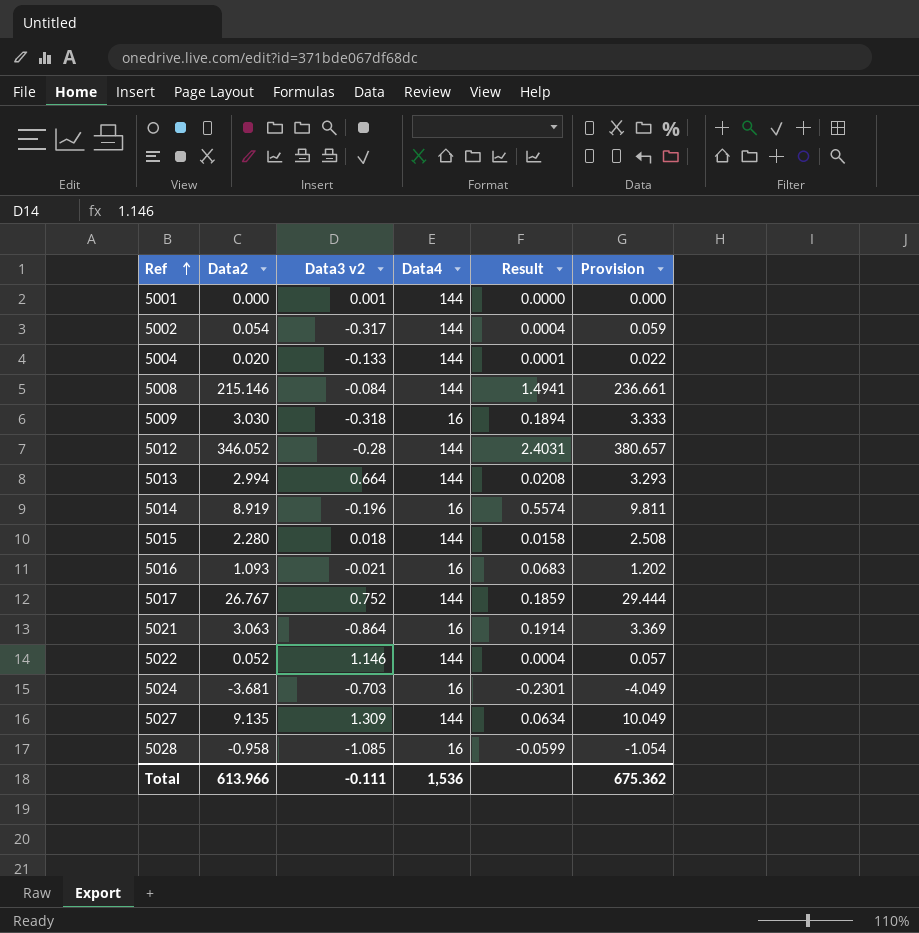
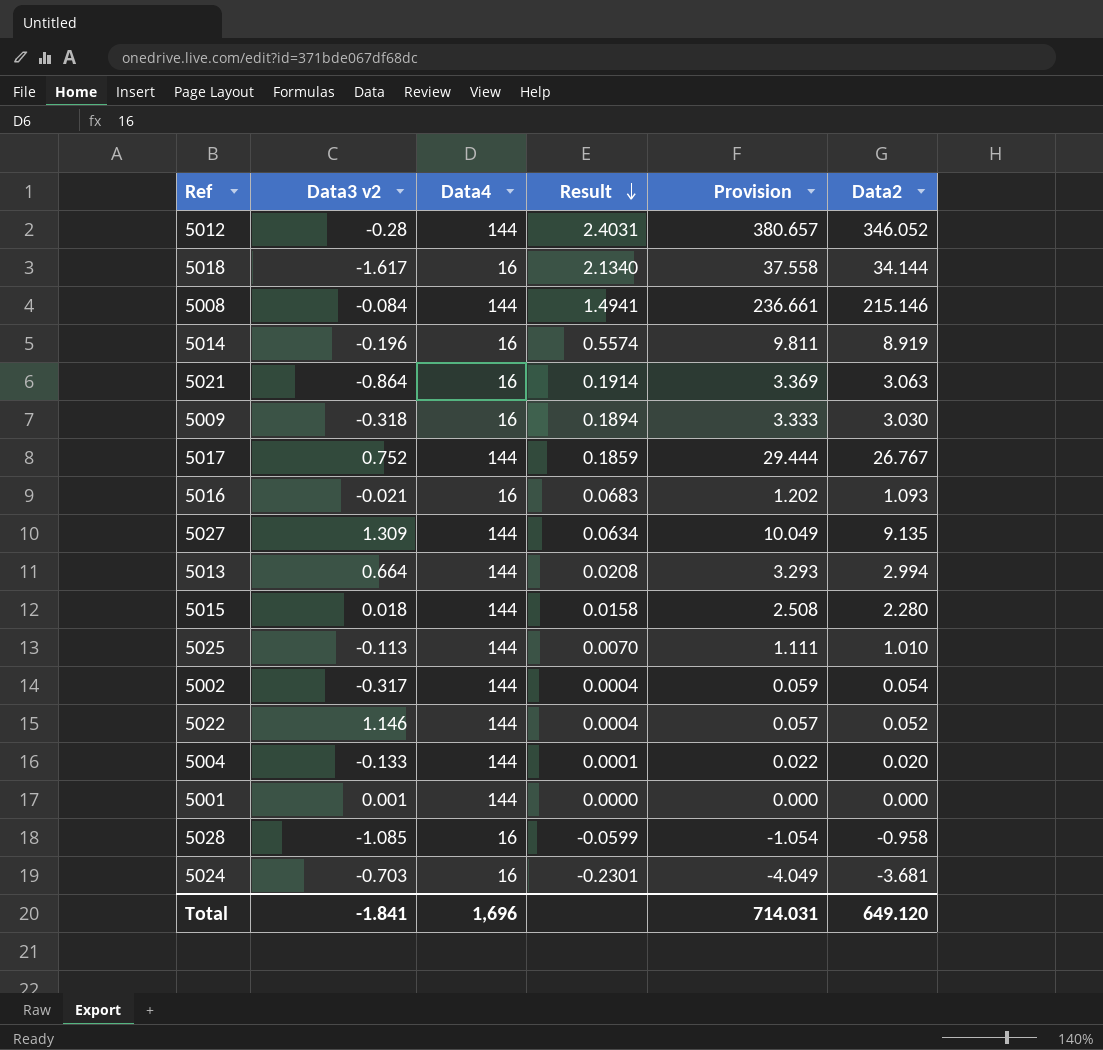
row order: Ref ascending -> Result descending
column Data2 | position: 2 -> 6
row 5018: none -> -1.617 | 16 | 2.1340 | 37.558 | 34.144
row 5025: none -> -0.113 | 144 | 0.0070 | 1.111 | 1.010
Total | Data3 v2: -0.111 -> -1.841
Total | Data4: 1,536 -> 1,696
Total | Provision: 675.362 -> 714.031
Total | Data2: 613.966 -> 649.120

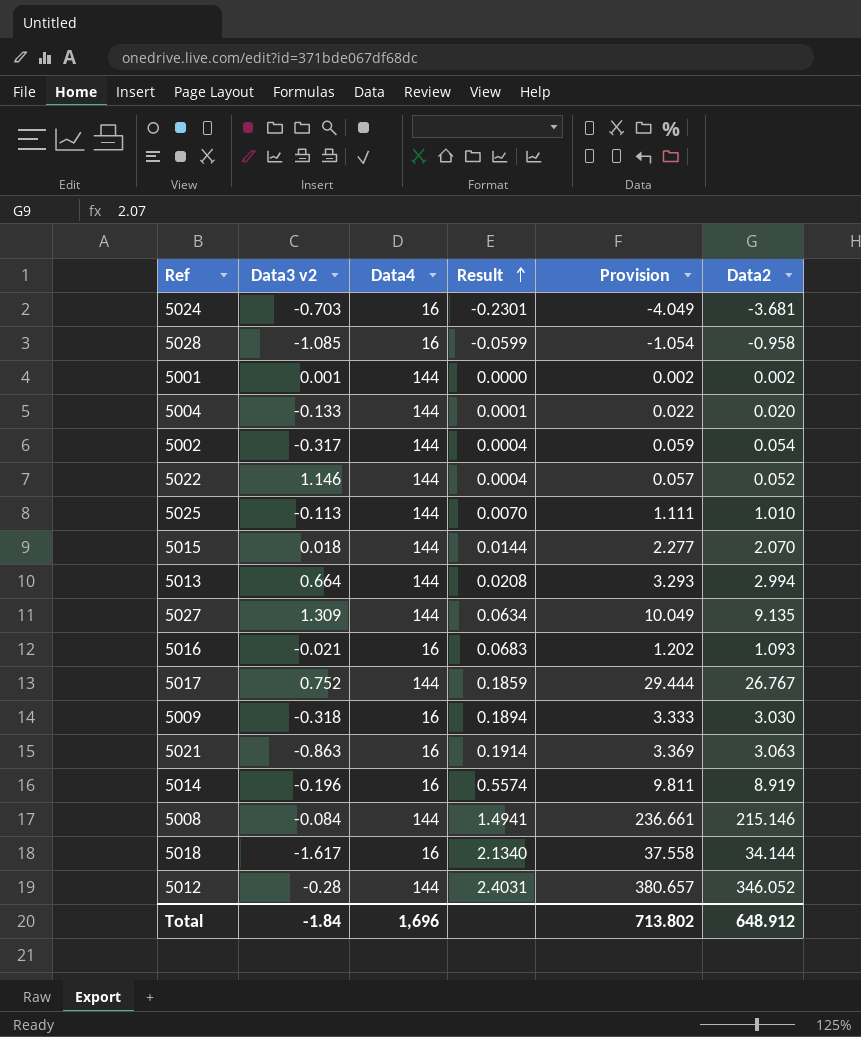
row order: Result descending -> Result ascending
5001 | Provision: 0.000 -> 0.002
5001 | Data2: 0.000 -> 0.002
5015 | Result: 0.0158 -> 0.0144
5015 | Provision: 2.508 -> 2.277
5015 | Data2: 2.280 -> 2.070
5021 | Data3 v2: -0.864 -> -0.863
Total | Data3 v2: -1.841 -> -1.84
Total | Provision: 714.031 -> 713.802
Total | Data2: 649.120 -> 648.912

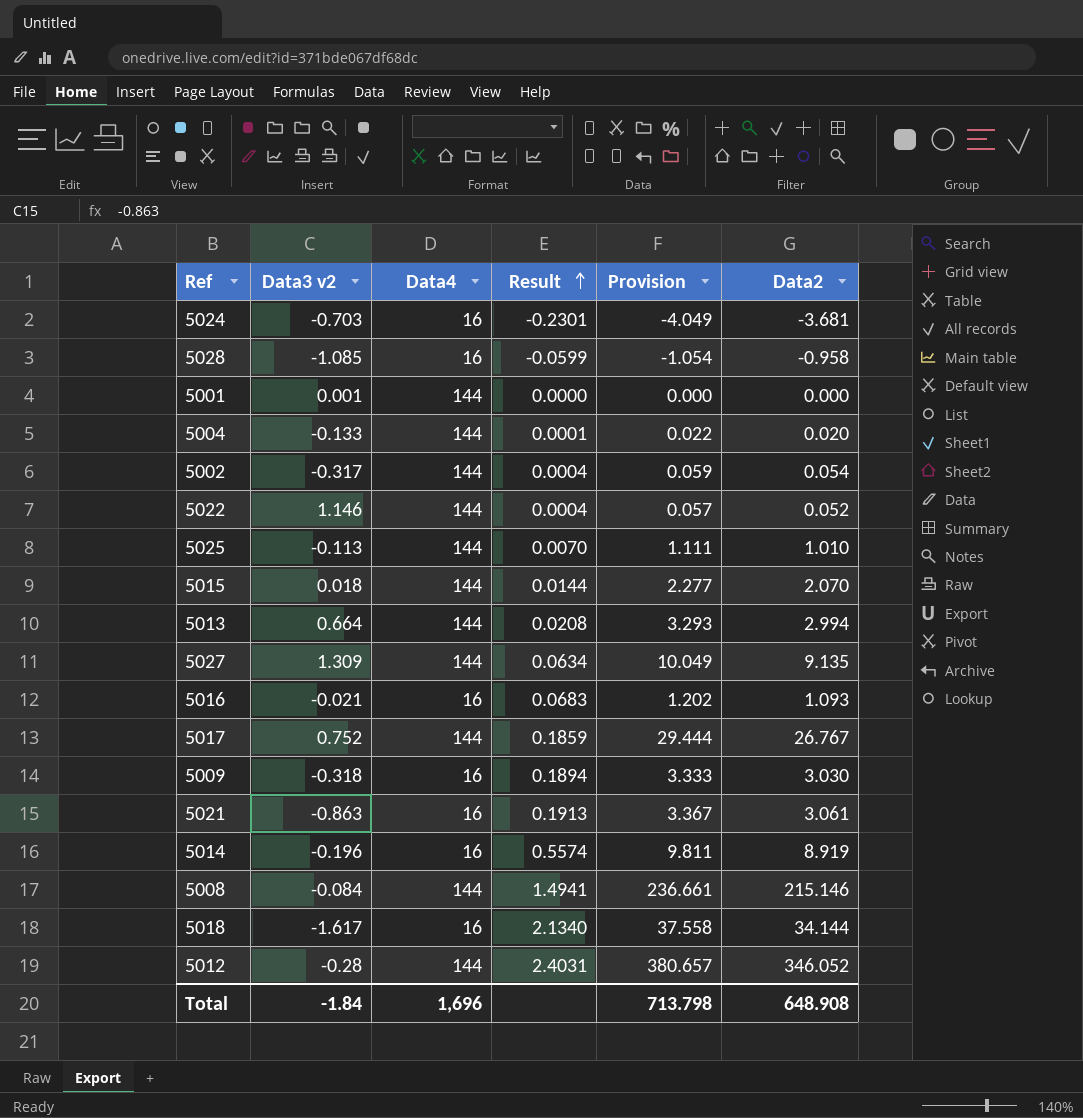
5001 | Provision: 0.002 -> 0.000
5001 | Data2: 0.002 -> 0.000
5021 | Result: 0.1914 -> 0.1913
5021 | Provision: 3.369 -> 3.367
5021 | Data2: 3.063 -> 3.061
Total | Provision: 713.802 -> 713.798
Total | Data2: 648.912 -> 648.908

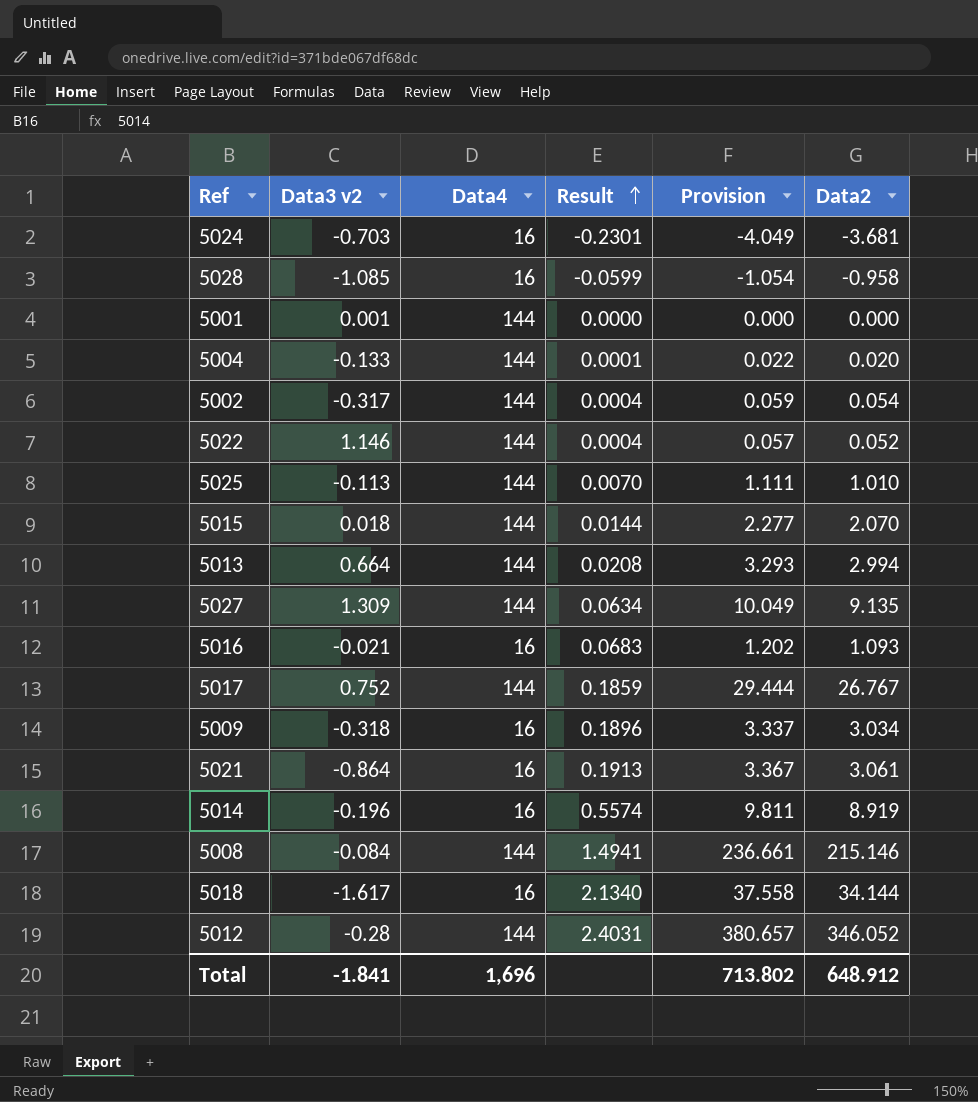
5009 | Result: 0.1894 -> 0.1896
5009 | Provision: 3.333 -> 3.337
5009 | Data2: 3.030 -> 3.034
5021 | Data3 v2: -0.863 -> -0.864
Total | Data3 v2: -1.84 -> -1.841
Total | Provision: 713.798 -> 713.802
Total | Data2: 648.908 -> 648.912

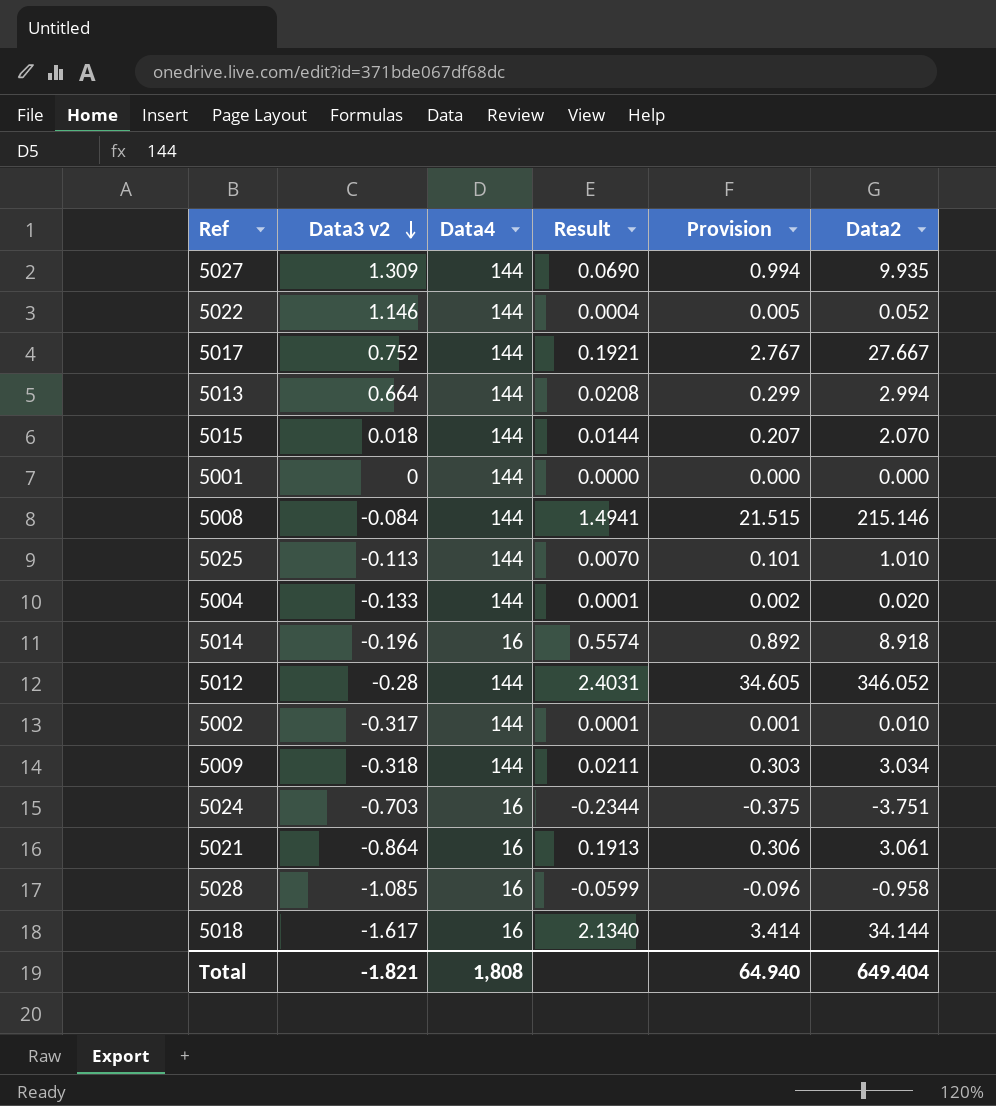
row order: Result ascending -> Data3 v2 descending
column Provision | formula: [Data2] * 1.1 -> [Data2] * 0.1
row 5016: -0.021 | 16 | 0.0683 | 1.202 | 1.093 -> none
5027 | Result: 0.0634 -> 0.0690
5027 | Data2: 9.135 -> 9.935
5017 | Result: 0.1859 -> 0.1921
5017 | Data2: 26.767 -> 27.667
5001 | Data3 v2: 0.001 -> 0
5014 | Data2: 8.919 -> 8.918
5002 | Result: 0.0004 -> 0.0001
5002 | Data2: 0.054 -> 0.010
5009 | Data4: 16 -> 144
5009 | Result: 0.1896 -> 0.0211
5024 | Result: -0.2301 -> -0.2344
5024 | Data2: -3.681 -> -3.751
Total | Data3 v2: -1.841 -> -1.821
Total | Data4: 1,696 -> 1,808
Total | Provision: 713.802 -> 64.940
Total | Data2: 648.912 -> 649.404

